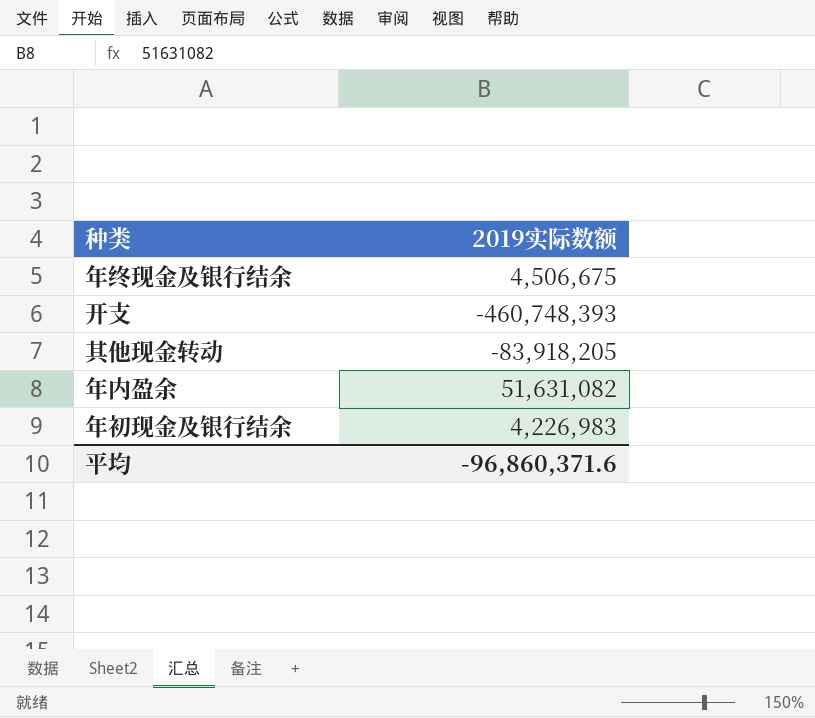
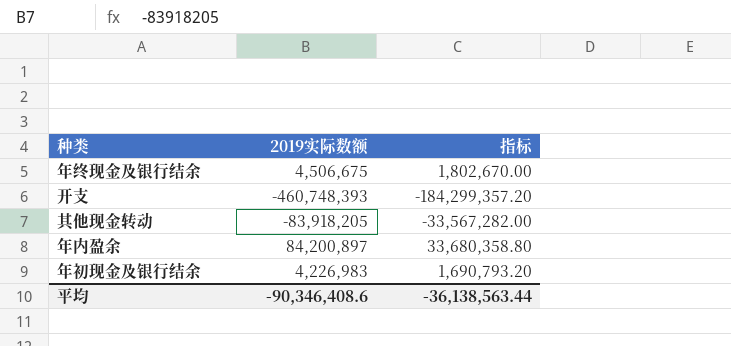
column 指标 | formula: none -> [2019实际数额] * 0.4
年内盈余 | 2019实际数额: 51,631,082 -> 84,200,897
平均 | 2019实际数额: -96,860,371.6 -> -90,346,408.6

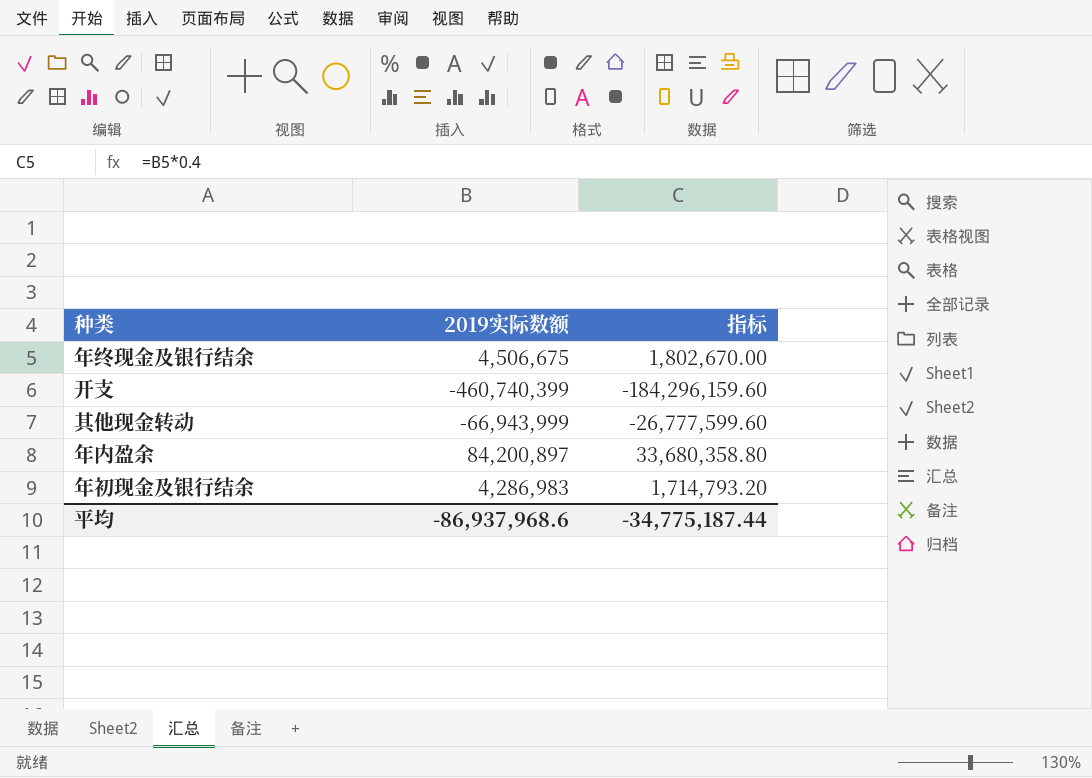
开支 | 2019实际数额: -460,748,393 -> -460,740,399
开支 | 指标: -184,299,357.20 -> -184,296,159.60
其他现金转动 | 2019实际数额: -83,918,205 -> -66,943,999
其他现金转动 | 指标: -33,567,282.00 -> -26,777,599.60
年初现金及银行结余 | 2019实际数额: 4,226,983 -> 4,286,983
年初现金及银行结余 | 指标: 1,690,793.20 -> 1,714,793.20
平均 | 2019实际数额: -90,346,408.6 -> -86,937,968.6
平均 | 指标: -36,138,563.44 -> -34,775,187.44

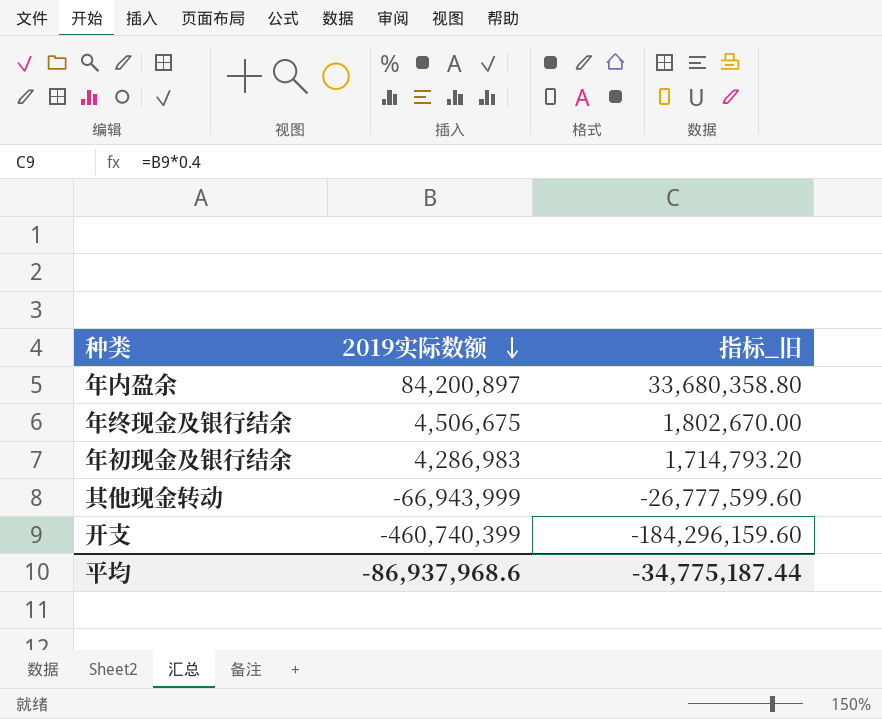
row order: none -> 2019实际数额 descending
column name: 指标 -> 指标_旧

